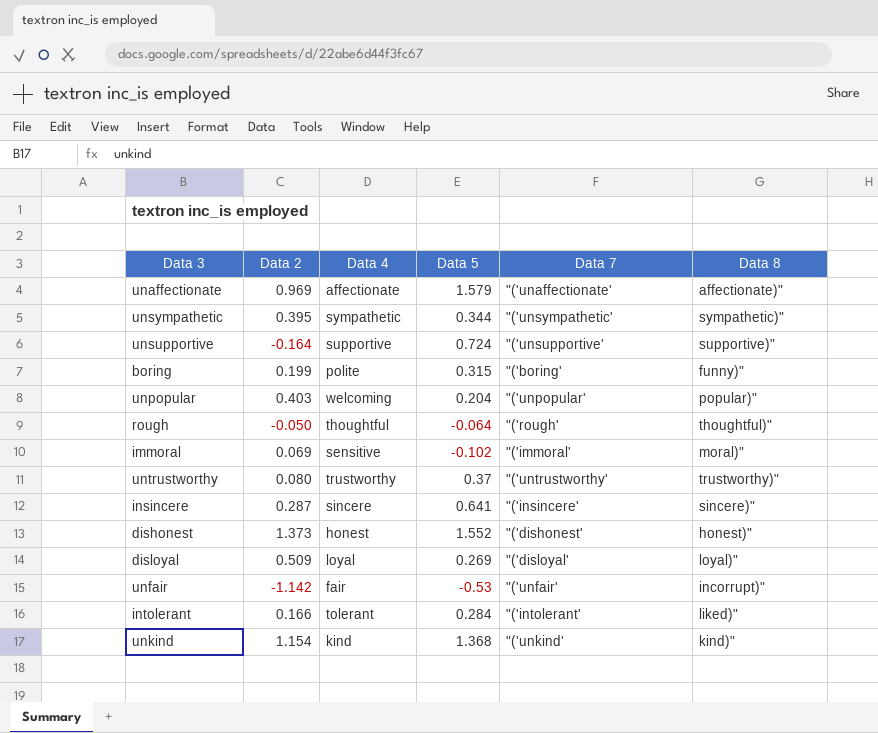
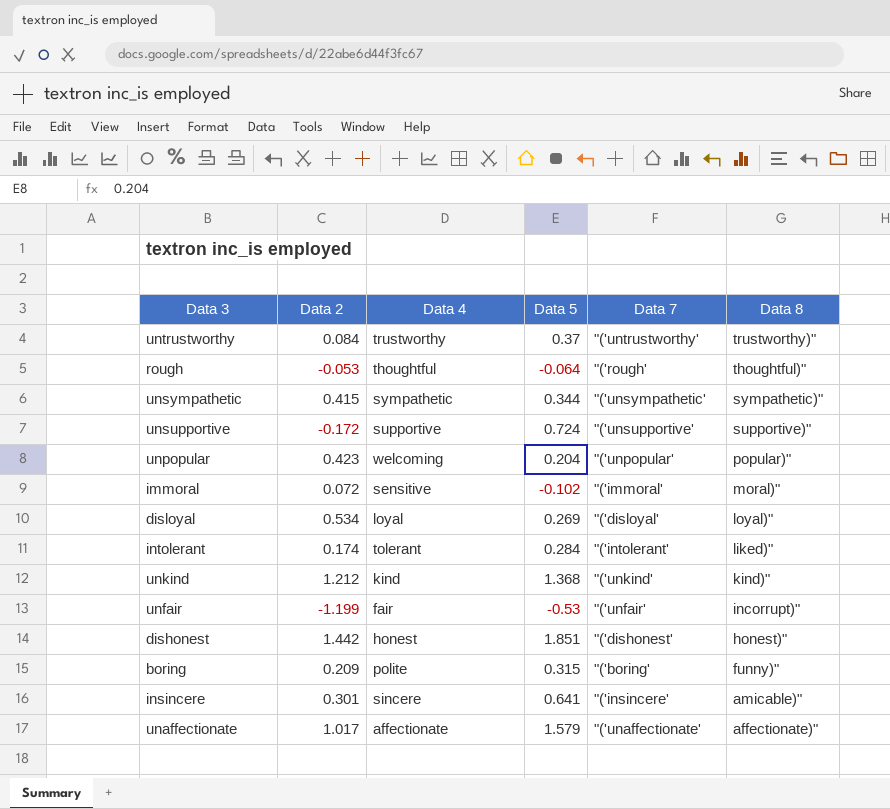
row order: none -> Data 8 descending
untrustworthy | Data 2: 0.080 -> 0.084
rough | Data 2: -0.050 -> -0.053
unsympathetic | Data 2: 0.395 -> 0.415
unsupportive | Data 2: -0.164 -> -0.172
unpopular | Data 2: 0.403 -> 0.423
immoral | Data 2: 0.069 -> 0.072
disloyal | Data 2: 0.509 -> 0.534
intolerant | Data 2: 0.166 -> 0.174
unkind | Data 2: 1.154 -> 1.212
unfair | Data 2: -1.142 -> -1.199
dishonest | Data 2: 1.373 -> 1.442
dishonest | Data 5: 1.552 -> 1.851
boring | Data 2: 0.199 -> 0.209
insincere | Data 2: 0.287 -> 0.301
insincere | Data 8: sincere)" -> amicable)"
unaffectionate | Data 2: 0.969 -> 1.017

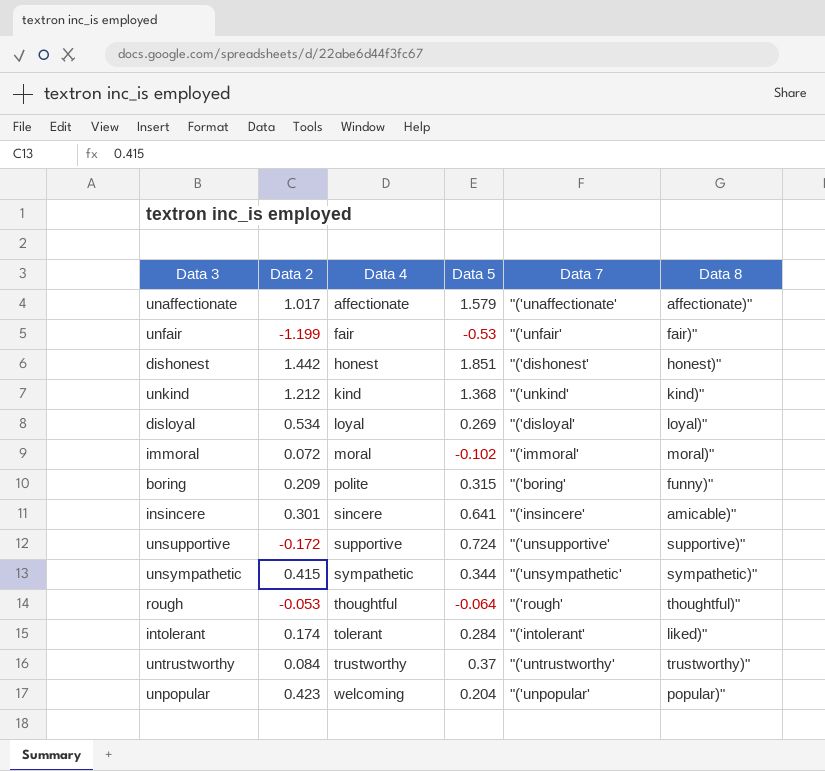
row order: Data 8 descending -> Data 4 ascending
unfair | Data 8: incorrupt)" -> fair)"
immoral | Data 4: sensitive -> moral

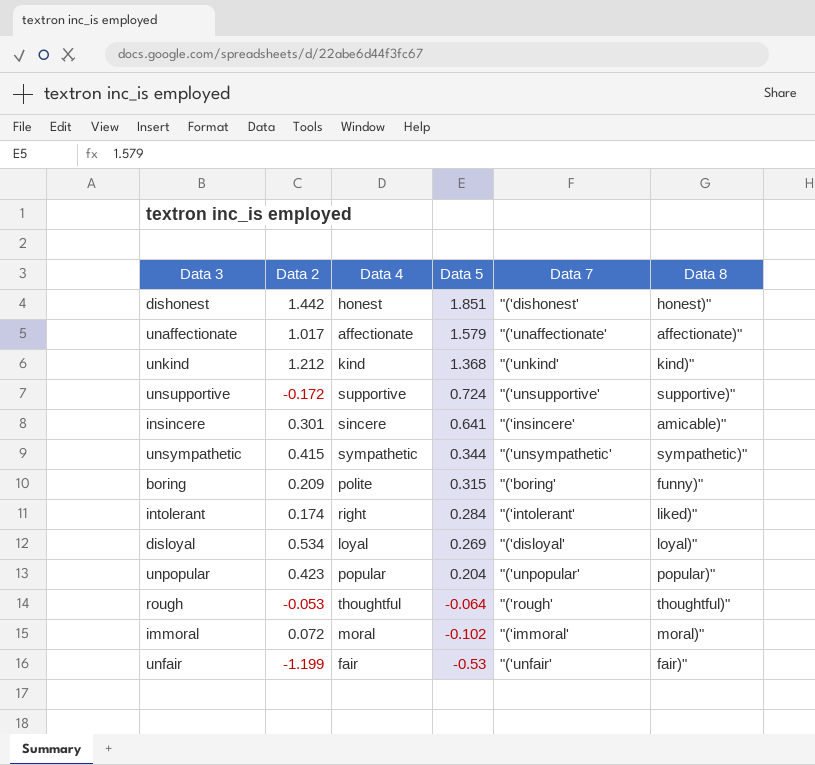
row order: Data 4 ascending -> Data 5 descending
row untrustworthy: 0.084 | trustworthy | 0.37 | "('untrustworthy' | trustworthy)" -> none
intolerant | Data 4: tolerant -> right
unpopular | Data 4: welcoming -> popular

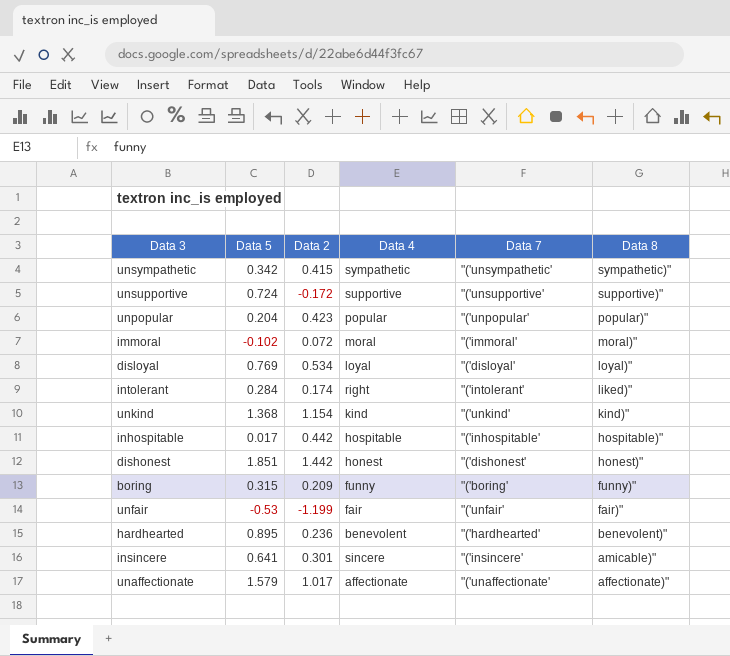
row order: Data 5 descending -> Data 8 descending
column Data 5 | position: 4 -> 2
row rough: -0.053 | thoughtful | -0.064 | "('rough' | thoughtful)" -> none
unsympathetic | Data 5: 0.344 -> 0.342
disloyal | Data 5: 0.269 -> 0.769
unkind | Data 2: 1.212 -> 1.154
row inhospitable: none -> 0.017 | 0.442 | hospitable | "('inhospitable' | hospitable)"
boring | Data 4: polite -> funny
row hardhearted: none -> 0.895 | 0.236 | benevolent | "('hardhearted' | benevolent)"

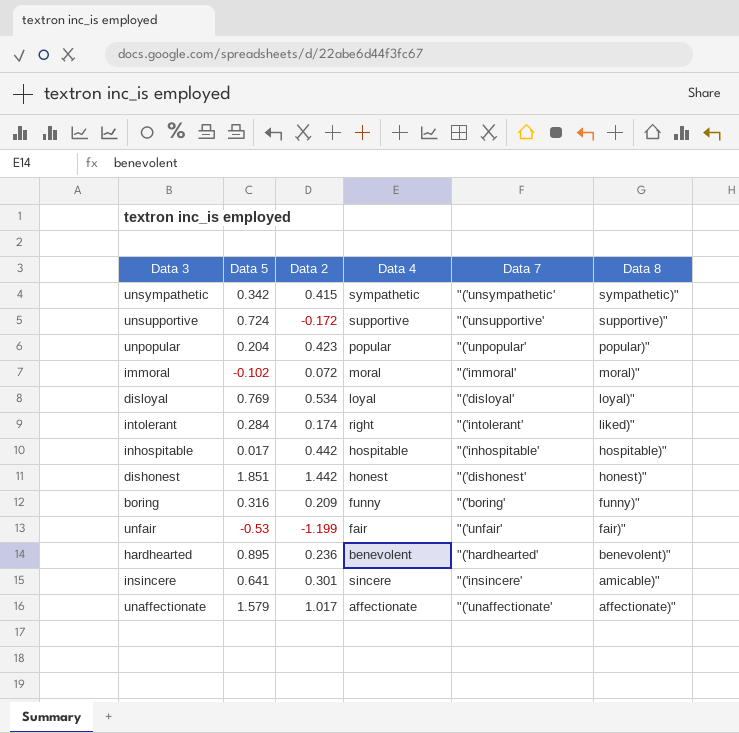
row unkind: 1.368 | 1.154 | kind | "('unkind' | kind)" -> none
boring | Data 5: 0.315 -> 0.316

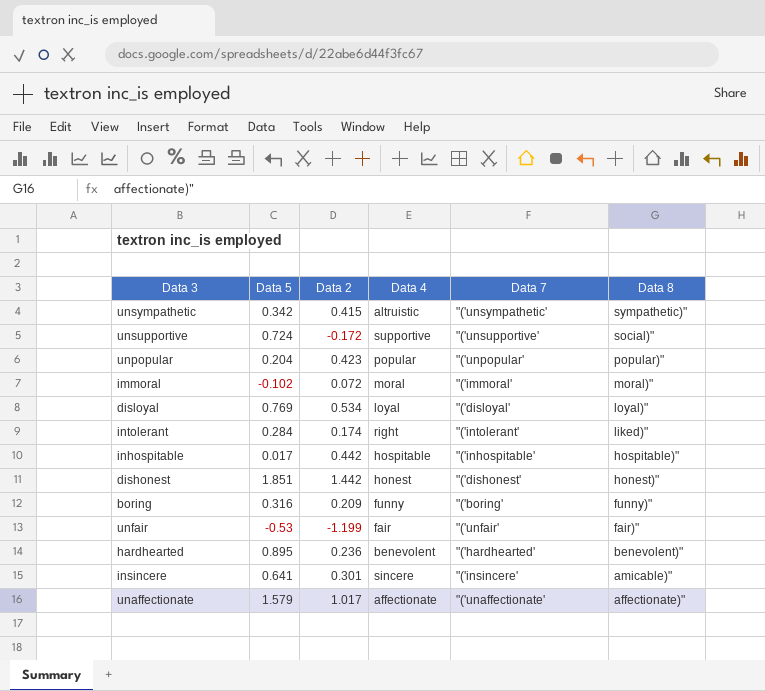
unsympathetic | Data 4: sympathetic -> altruistic
unsupportive | Data 8: supportive)" -> social)"

